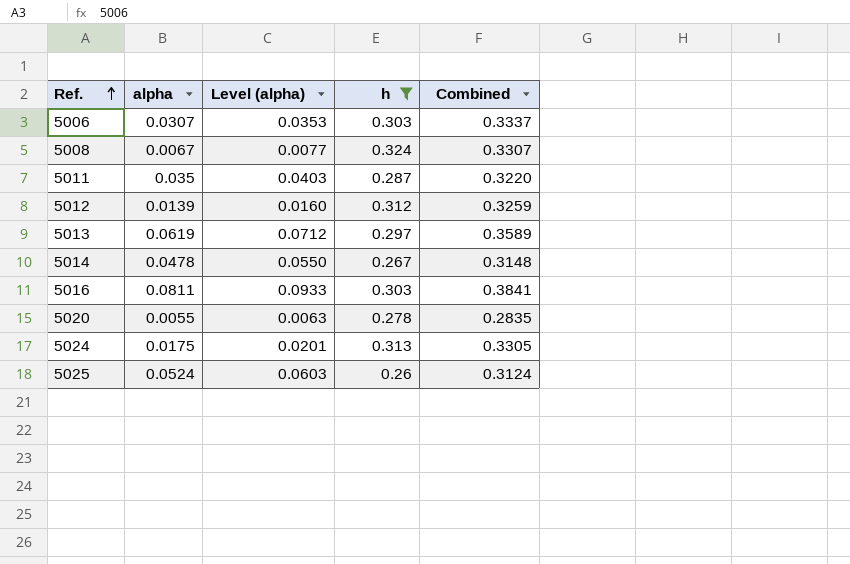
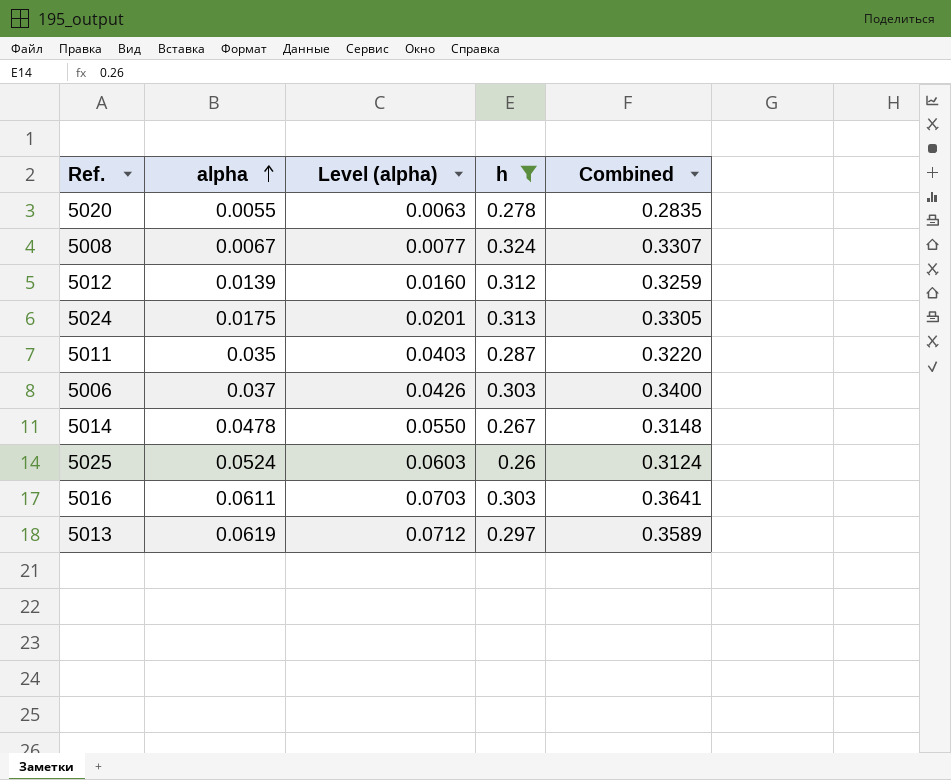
row order: Ref. ascending -> alpha ascending
5006 | alpha: 0.0307 -> 0.037
5006 | Level (alpha): 0.0353 -> 0.0426
5006 | Combined: 0.3337 -> 0.3400
5016 | alpha: 0.0811 -> 0.0611
5016 | Level (alpha): 0.0933 -> 0.0703
5016 | Combined: 0.3841 -> 0.3641

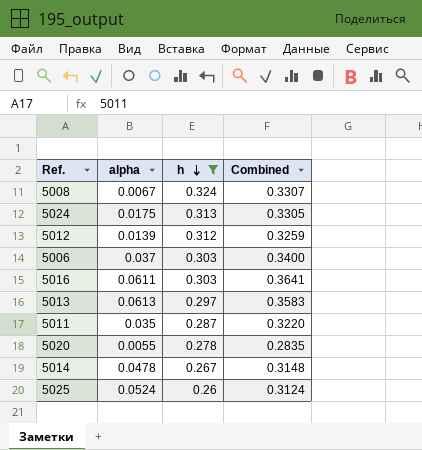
row order: alpha ascending -> h descending
column Level (alpha) | formula: [alpha] * 1.15 -> none
5013 | alpha: 0.0619 -> 0.0613
5013 | Combined: 0.3589 -> 0.3583

